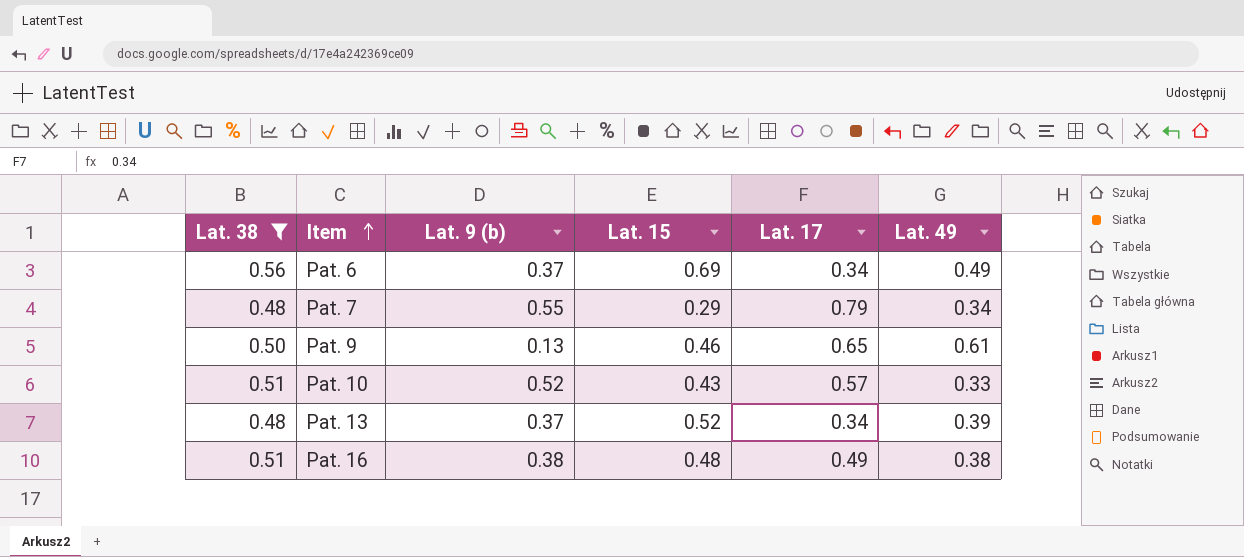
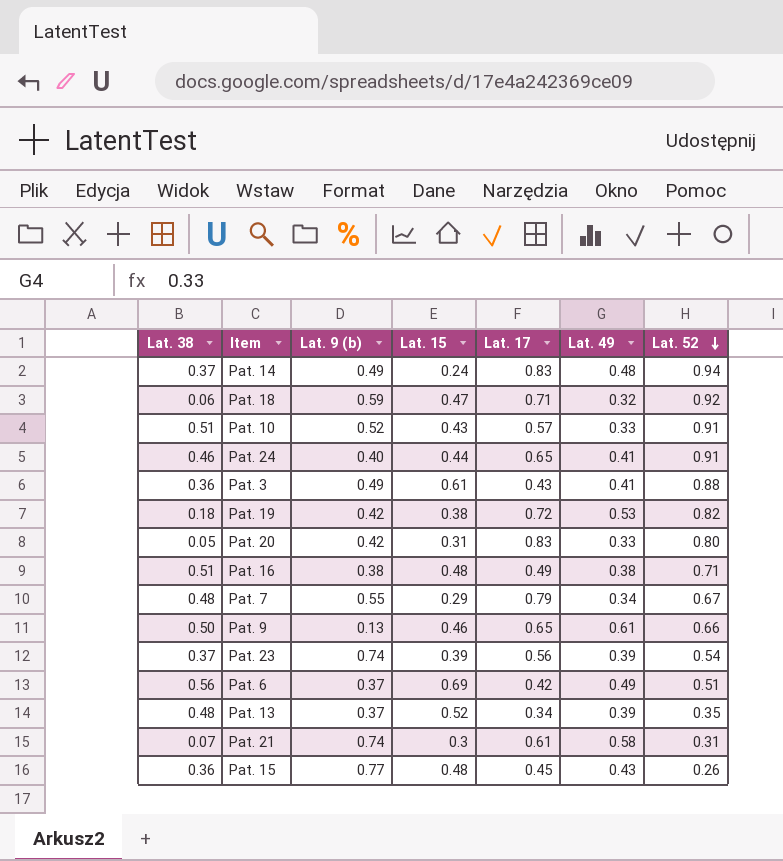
filter: Lat. 38 >= 0.48 -> none
row order: Item ascending -> Lat. 52 descending
column Lat. 52 | position: none -> 7
Pat. 6 | Lat. 17: 0.34 -> 0.42

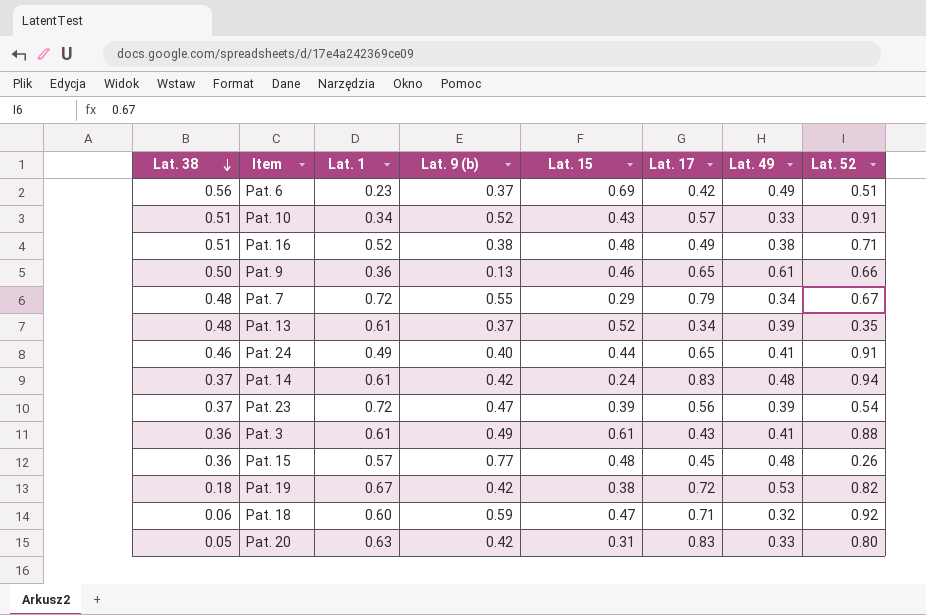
row order: Lat. 52 descending -> Lat. 38 descending
column Lat. 1 | position: none -> 3
row Pat. 21: 0.07 | 0.74 | 0.3 | 0.61 | 0.58 | 0.31 -> none
Pat. 14 | Lat. 9 (b): 0.49 -> 0.42
Pat. 23 | Lat. 9 (b): 0.74 -> 0.47
Pat. 15 | Lat. 49: 0.43 -> 0.48

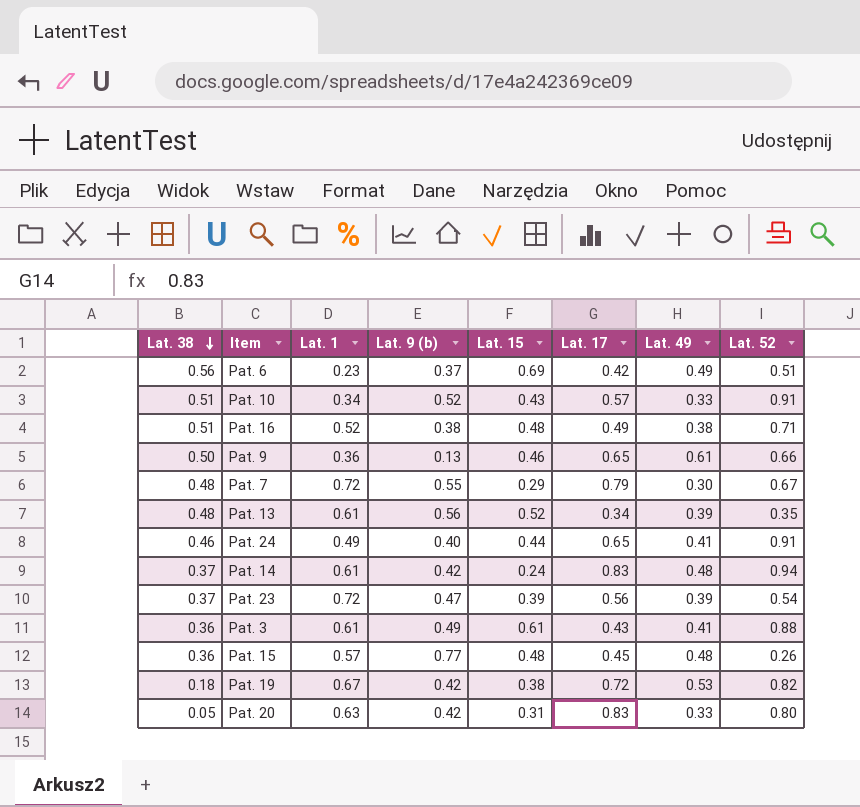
row Pat. 18: 0.06 | 0.60 | 0.59 | 0.47 | 0.71 | 0.32 | 0.92 -> none
Pat. 7 | Lat. 49: 0.34 -> 0.30
Pat. 13 | Lat. 9 (b): 0.37 -> 0.56

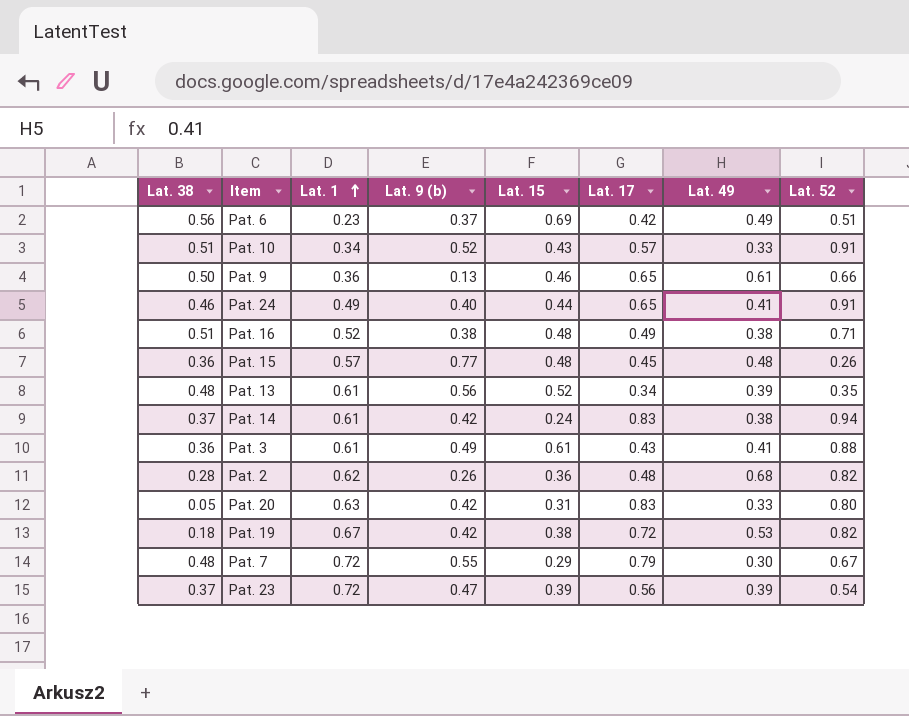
row order: Lat. 38 descending -> Lat. 1 ascending
Pat. 14 | Lat. 49: 0.48 -> 0.38
row Pat. 2: none -> 0.28 | 0.62 | 0.26 | 0.36 | 0.48 | 0.68 | 0.82

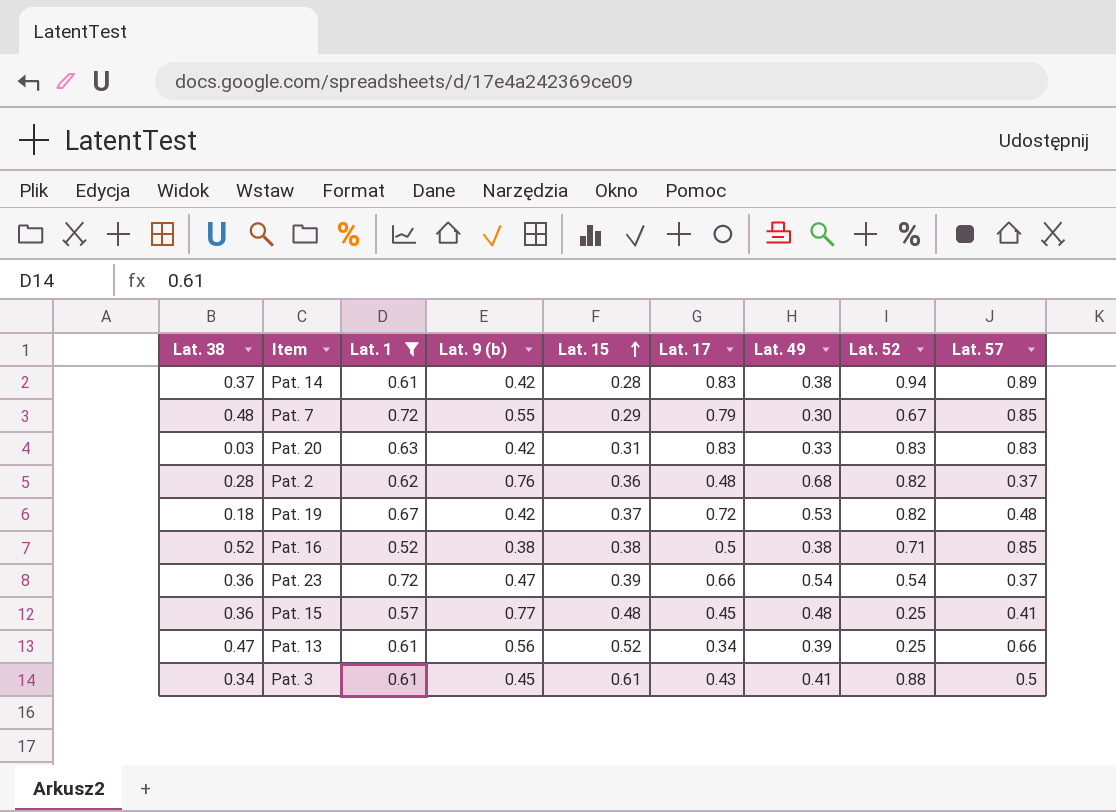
filter: none -> Lat. 1 >= 0.52
row order: Lat. 1 ascending -> Lat. 15 ascending
column Lat. 57 | position: none -> 9
Pat. 14 | Lat. 15: 0.24 -> 0.28
Pat. 20 | Lat. 38: 0.05 -> 0.03
Pat. 20 | Lat. 52: 0.80 -> 0.83
Pat. 2 | Lat. 9 (b): 0.26 -> 0.76
Pat. 19 | Lat. 15: 0.38 -> 0.37
Pat. 16 | Lat. 38: 0.51 -> 0.52
Pat. 16 | Lat. 15: 0.48 -> 0.38
Pat. 16 | Lat. 17: 0.49 -> 0.5
Pat. 23 | Lat. 38: 0.37 -> 0.36
Pat. 23 | Lat. 17: 0.56 -> 0.66
Pat. 23 | Lat. 49: 0.39 -> 0.54
Pat. 15 | Lat. 52: 0.26 -> 0.25
Pat. 13 | Lat. 38: 0.48 -> 0.47
Pat. 13 | Lat. 52: 0.35 -> 0.25
Pat. 3 | Lat. 38: 0.36 -> 0.34
Pat. 3 | Lat. 9 (b): 0.49 -> 0.45

